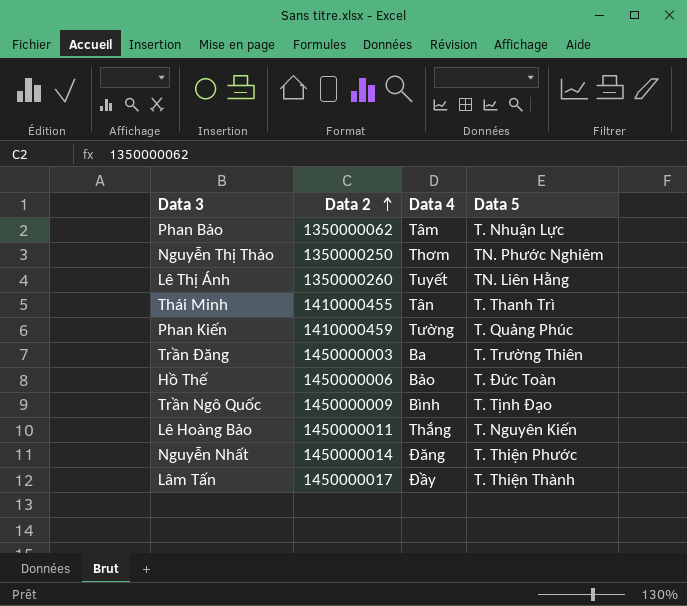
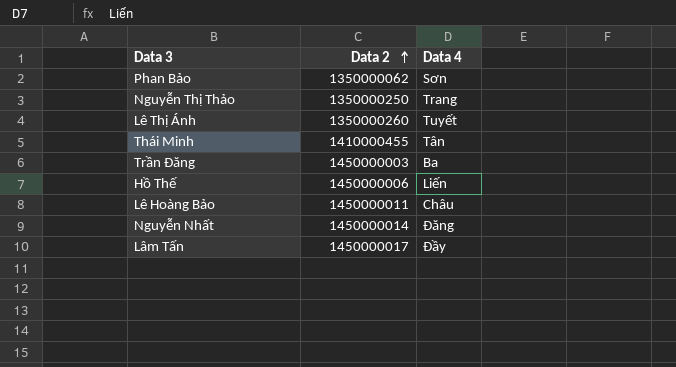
column Data 5 | position: 4 -> none
row Phan Kiến: 1410000459 | Tường | T. Quảng Phúc -> none
row Trần Ngô Quốc: 1450000009 | Bình | T. Tịnh Đạo -> none
Phan Bảo | Data 4: Tâm -> Sơn
Nguyễn Thị Thảo | Data 4: Thơm -> Trang
Hồ Thế | Data 4: Bảo -> Liến
Lê Hoàng Bảo | Data 4: Thắng -> Châu

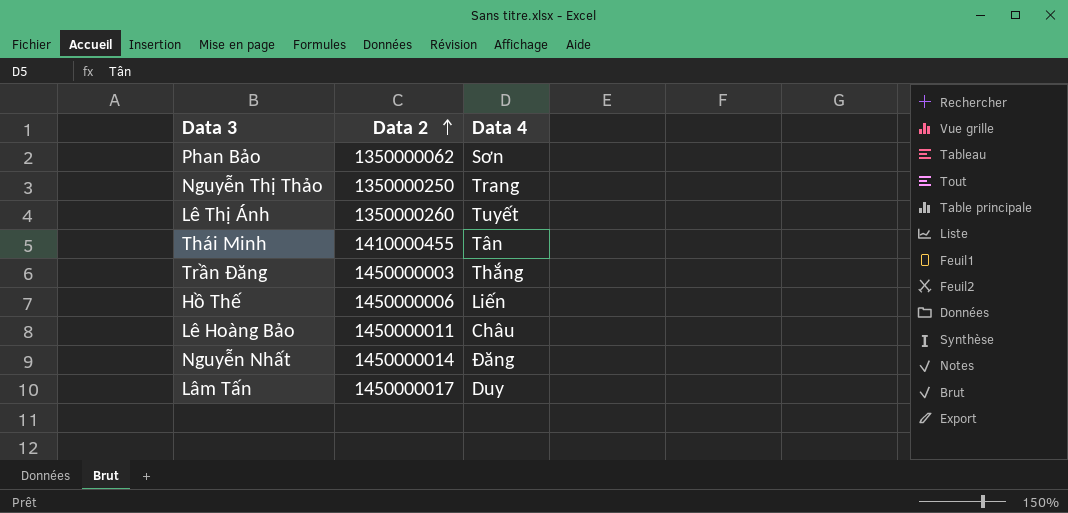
Trần Đăng | Data 4: Ba -> Thắng
Lâm Tấn | Data 4: Đầy -> Duy

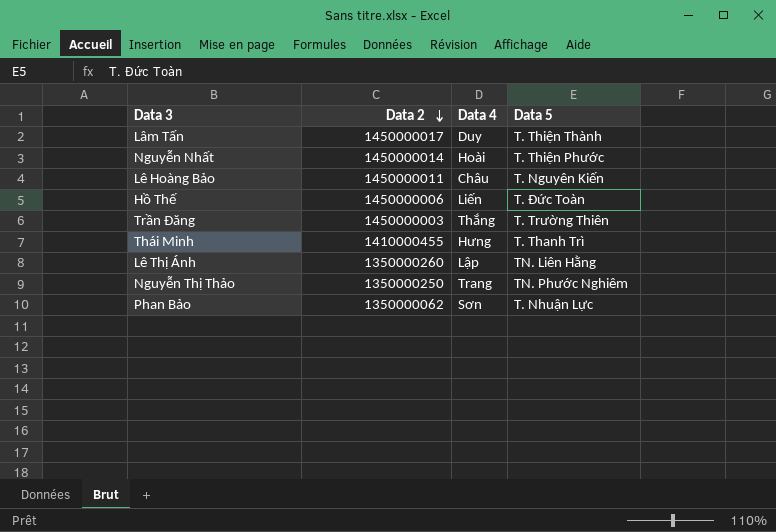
row order: Data 2 ascending -> Data 2 descending
column Data 5 | position: none -> 4
Nguyễn Nhất | Data 4: Đăng -> Hoài
Thái Minh | Data 4: Tân -> Hưng
Lê Thị Ánh | Data 4: Tuyết -> Lập

